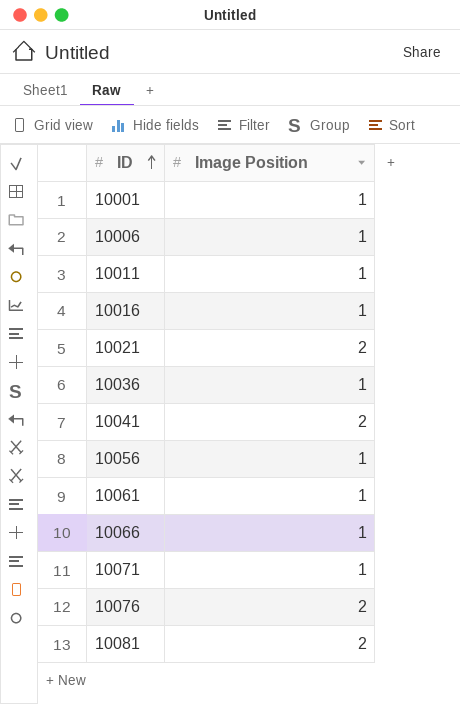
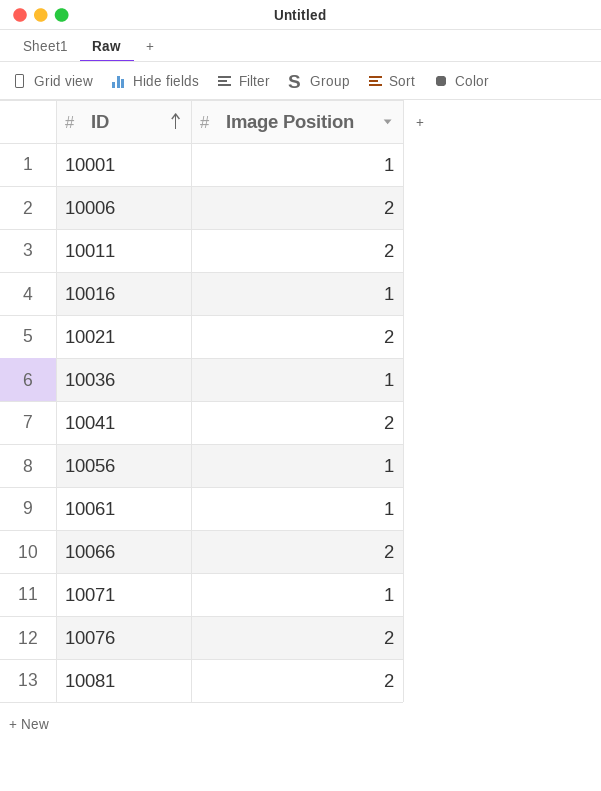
10006 | Image Position: 1 -> 2
10011 | Image Position: 1 -> 2
10066 | Image Position: 1 -> 2

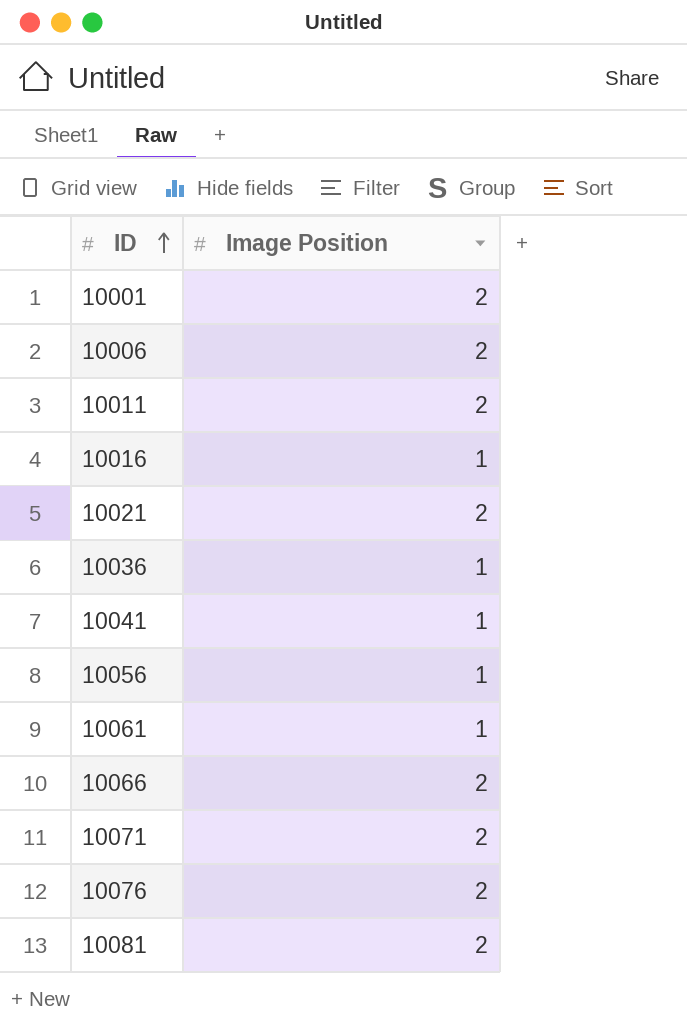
10001 | Image Position: 1 -> 2
10041 | Image Position: 2 -> 1
10071 | Image Position: 1 -> 2

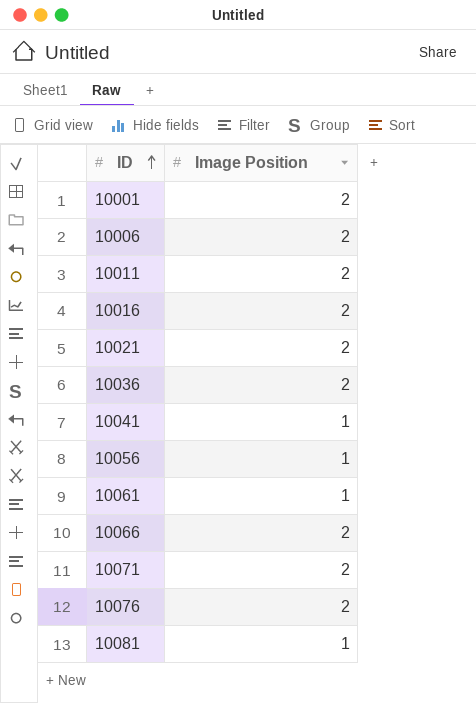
10016 | Image Position: 1 -> 2
10036 | Image Position: 1 -> 2
10081 | Image Position: 2 -> 1

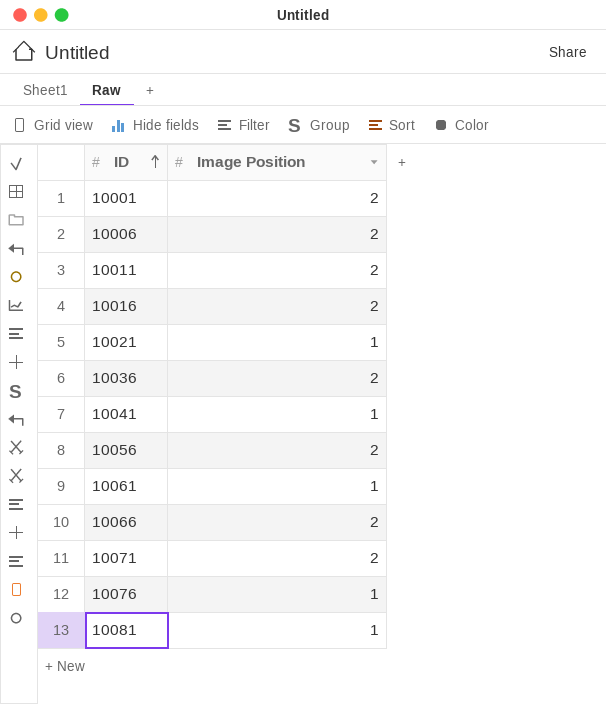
10021 | Image Position: 2 -> 1
10056 | Image Position: 1 -> 2
10076 | Image Position: 2 -> 1

